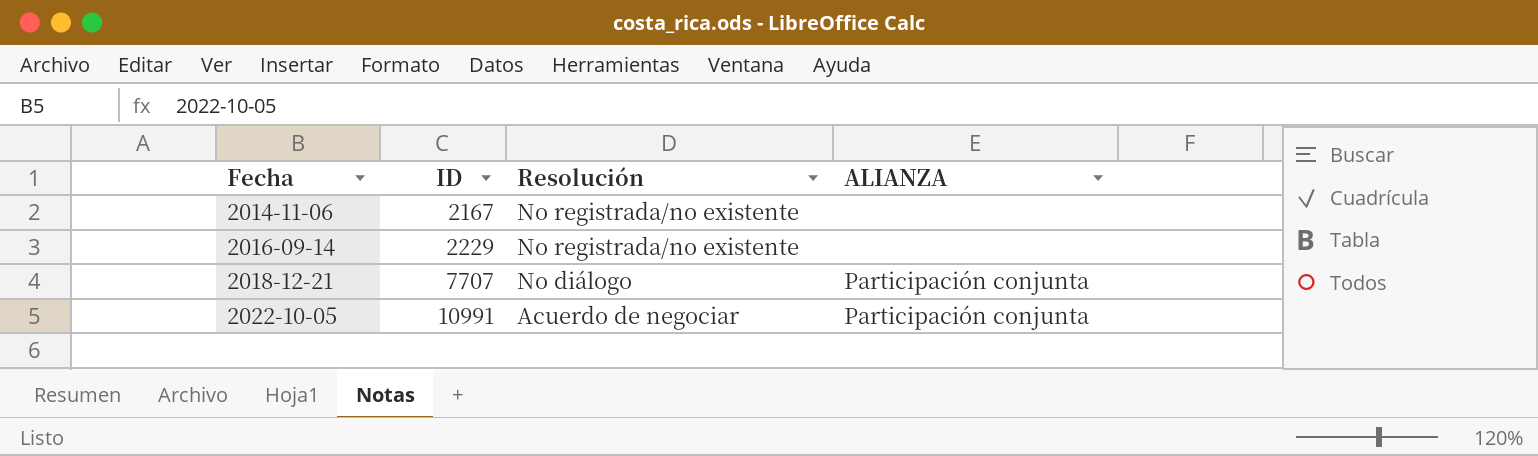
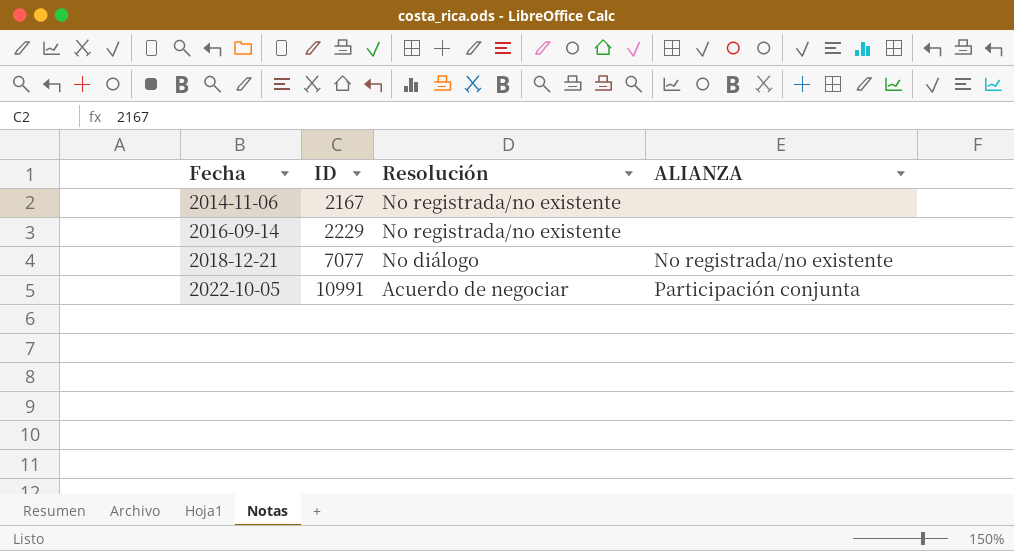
2018-12-21 | ID: 7707 -> 7077
2018-12-21 | ALIANZA: Participación conjunta -> No registrada/no existente

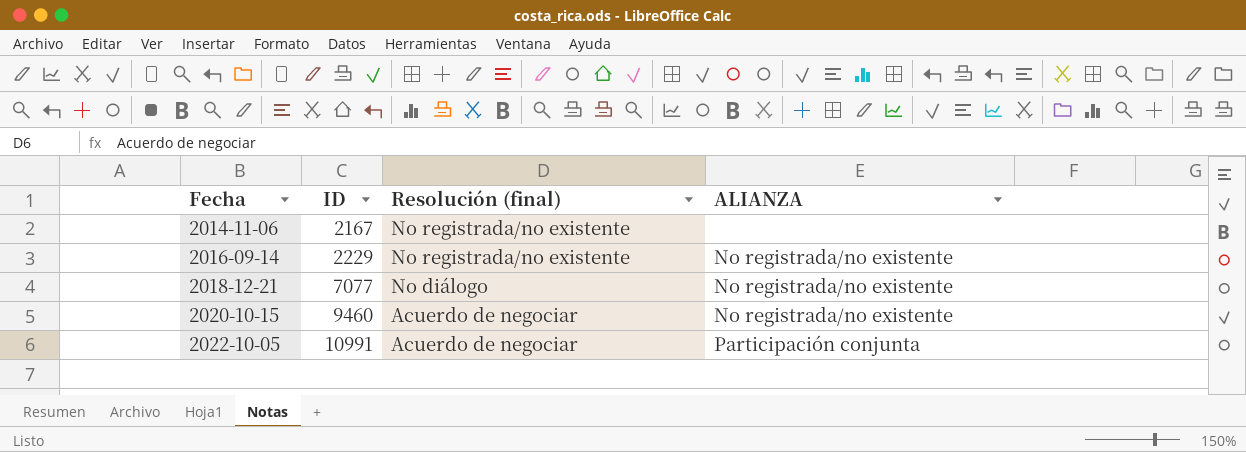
column name: Resolución -> Resolución (final)
2016-09-14 | ALIANZA: none -> No registrada/no existente
row 2020-10-15: none -> 9460 | Acuerdo de negociar | No registrada/no existente

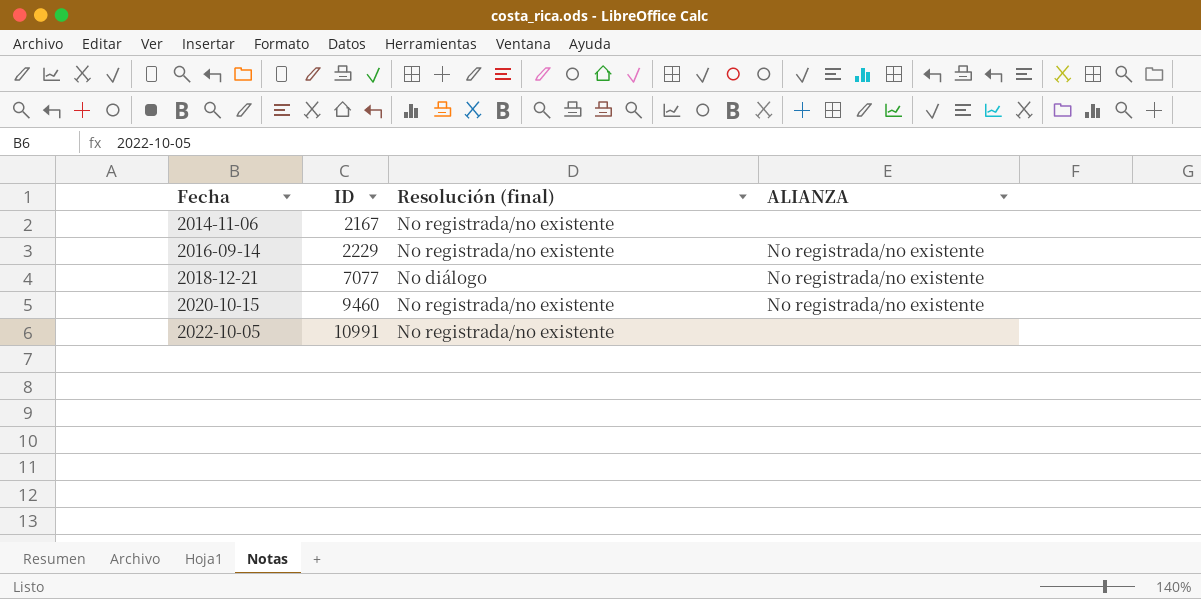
2020-10-15 | Resolución (final): Acuerdo de negociar -> No registrada/no existente
2022-10-05 | Resolución (final): Acuerdo de negociar -> No registrada/no existente
2022-10-05 | ALIANZA: Participación conjunta -> none

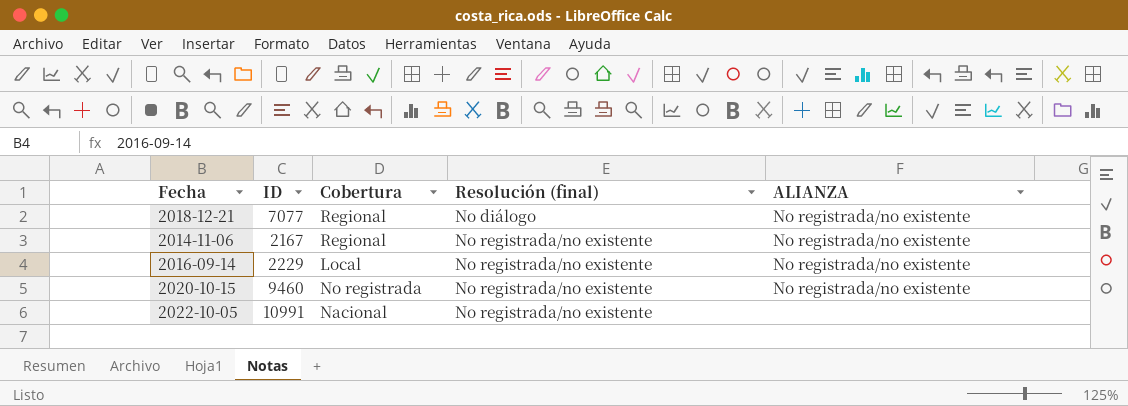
row order: Fecha ascending -> Resolución (final) ascending
column Cobertura | position: none -> 3
2014-11-06 | ALIANZA: none -> No registrada/no existente

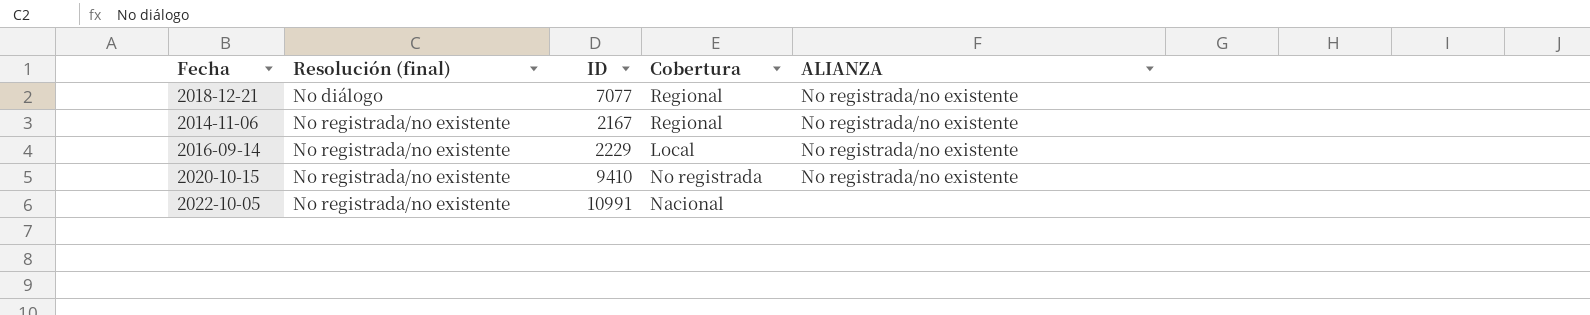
column Resolución (final) | position: 4 -> 2
2020-10-15 | ID: 9460 -> 9410

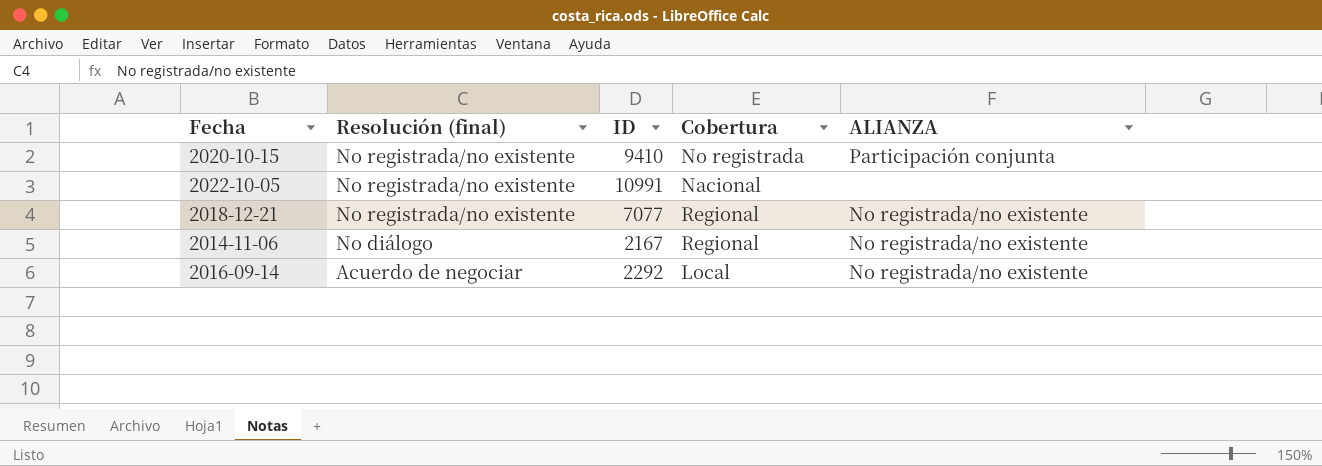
row order: Resolución (final) ascending -> Resolución (final) descending
2020-10-15 | ALIANZA: No registrada/no existente -> Participación conjunta
2018-12-21 | Resolución (final): No diálogo -> No registrada/no existente
2014-11-06 | Resolución (final): No registrada/no existente -> No diálogo
2016-09-14 | Resolución (final): No registrada/no existente -> Acuerdo de negociar
2016-09-14 | ID: 2229 -> 2292

